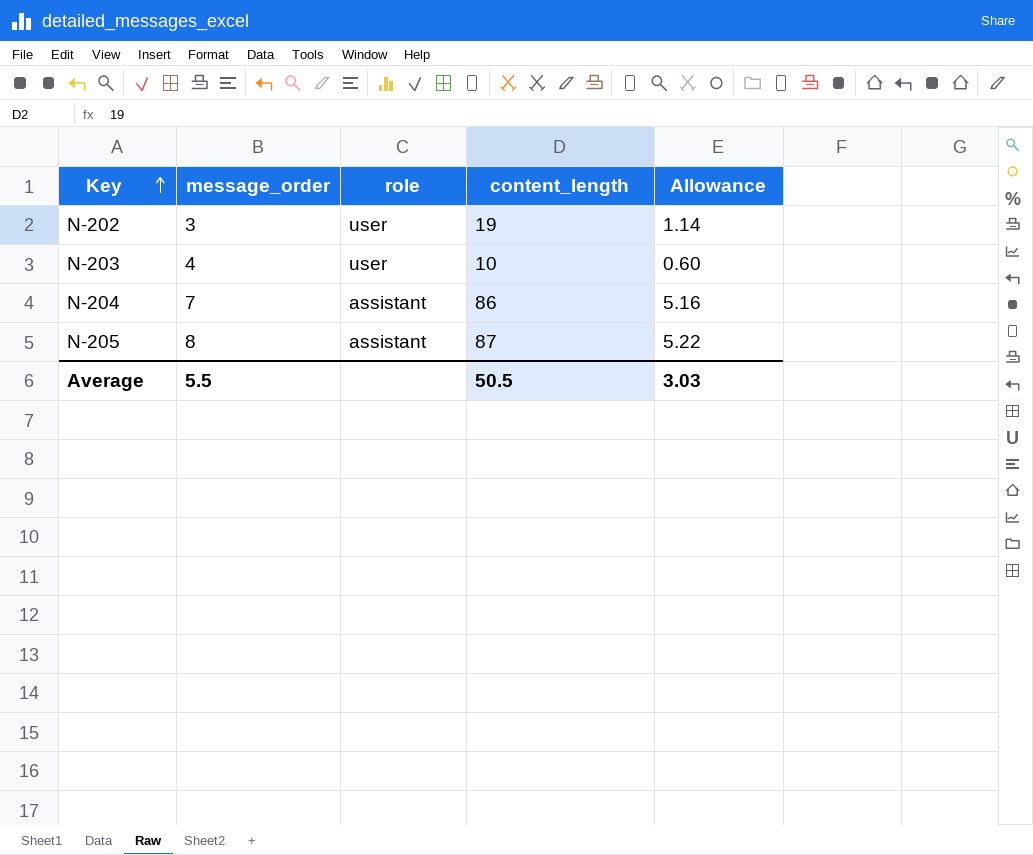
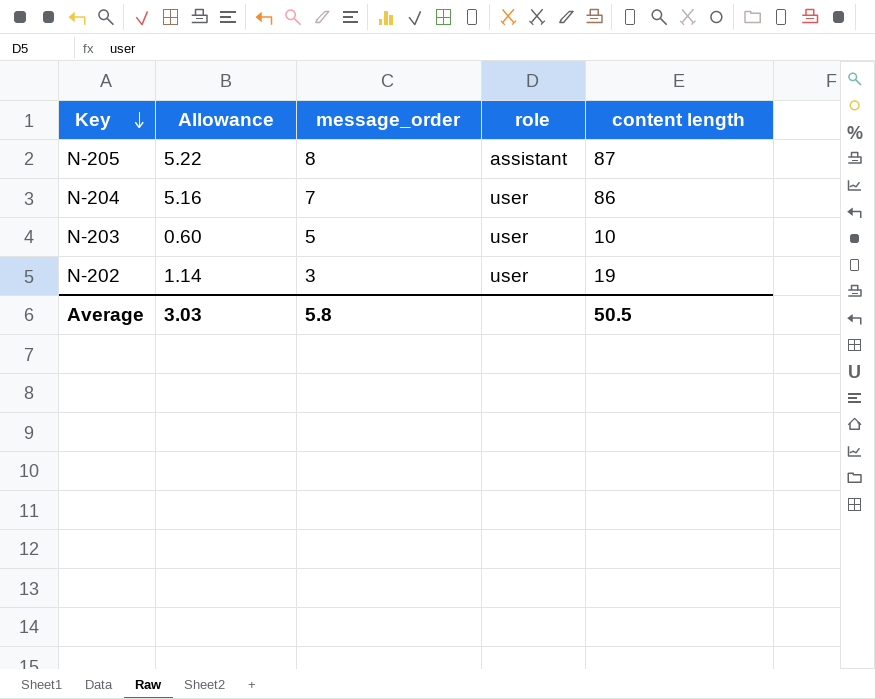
row order: Key ascending -> Key descending
column Allowance | position: 5 -> 2
column name: content_length -> content length
N-204 | role: assistant -> user
N-203 | message_order: 4 -> 5
Average | message_order: 5.5 -> 5.8

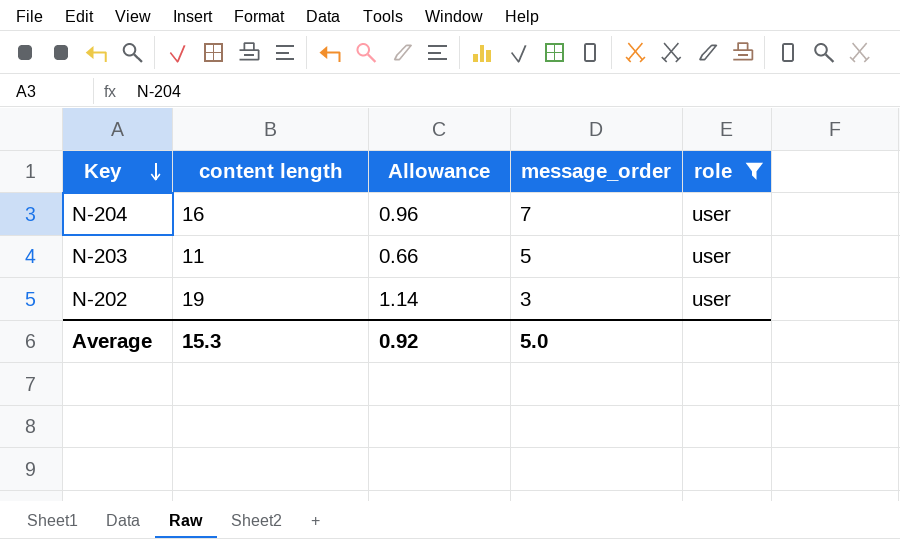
filter: none -> role = user
column content length | position: 5 -> 2
N-204 | content length: 86 -> 16
N-204 | Allowance: 5.16 -> 0.96
N-203 | content length: 10 -> 11
N-203 | Allowance: 0.60 -> 0.66
Average | content length: 50.5 -> 15.3
Average | Allowance: 3.03 -> 0.92
Average | message_order: 5.8 -> 5.0

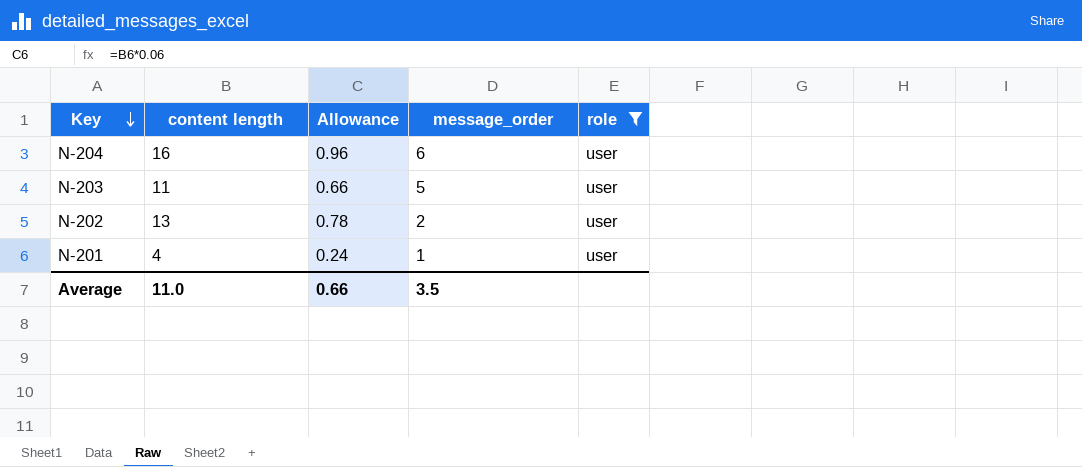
N-204 | message_order: 7 -> 6
N-202 | content length: 19 -> 13
N-202 | Allowance: 1.14 -> 0.78
N-202 | message_order: 3 -> 2
row N-201: none -> 4 | 0.24 | 1 | user
Average | content length: 15.3 -> 11.0
Average | Allowance: 0.92 -> 0.66
Average | message_order: 5.0 -> 3.5

